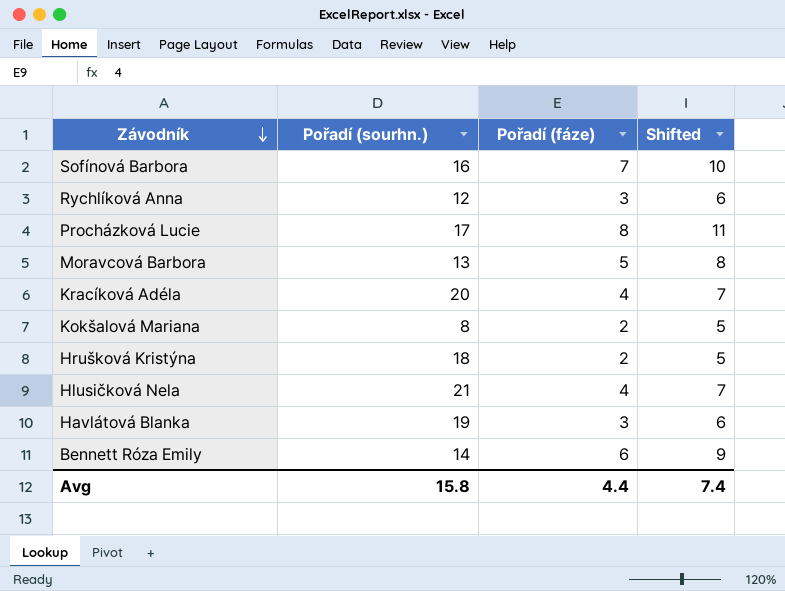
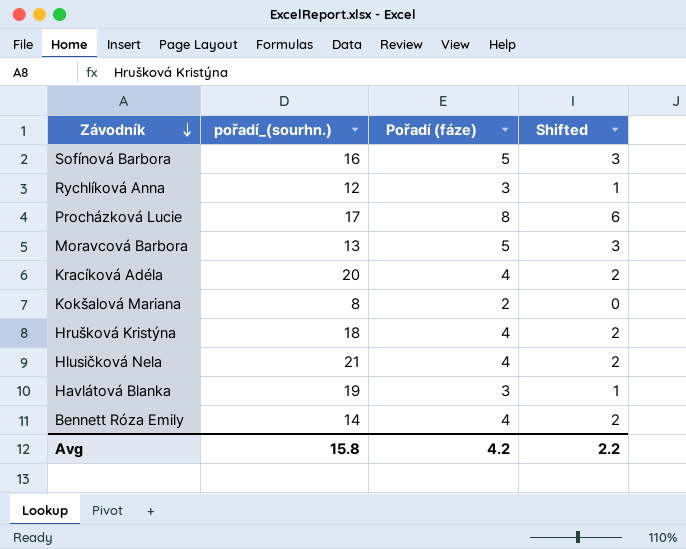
column name: Pořadí (sourhn.) -> pořadí_(sourhn.)
column Shifted | formula: [Pořadí (fáze)] + 3 -> [Pořadí (fáze)] - 2
Sofínová Barbora | Pořadí (fáze): 7 -> 5
Hrušková Kristýna | Pořadí (fáze): 2 -> 4
Bennett Róza Emily | Pořadí (fáze): 6 -> 4
Avg | Pořadí (fáze): 4.4 -> 4.2
Avg | Shifted: 7.4 -> 2.2

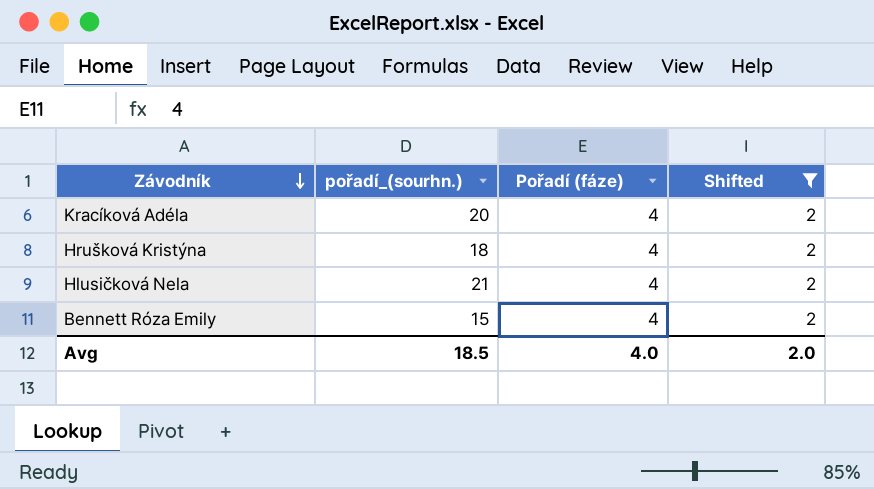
filter: none -> Shifted = 2
Bennett Róza Emily | pořadí_(sourhn.): 14 -> 15
Avg | pořadí_(sourhn.): 15.8 -> 18.5
Avg | Pořadí (fáze): 4.2 -> 4.0
Avg | Shifted: 2.2 -> 2.0

